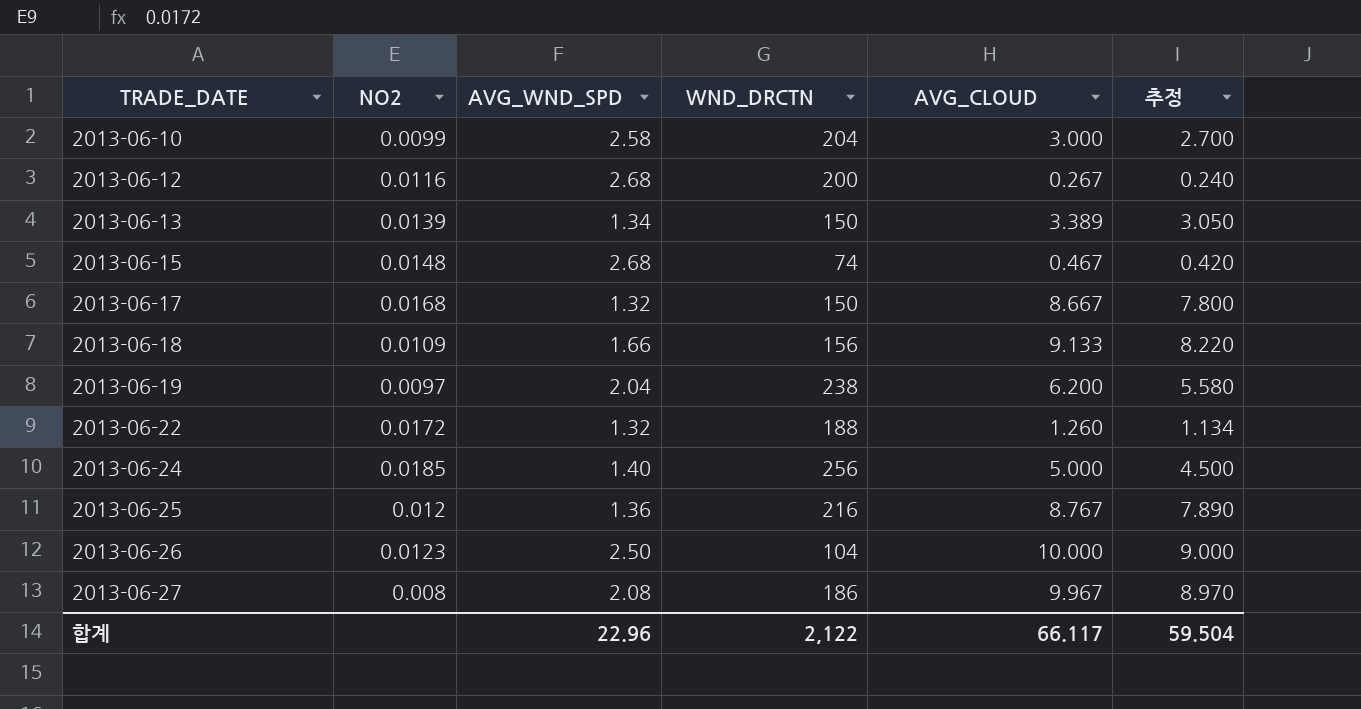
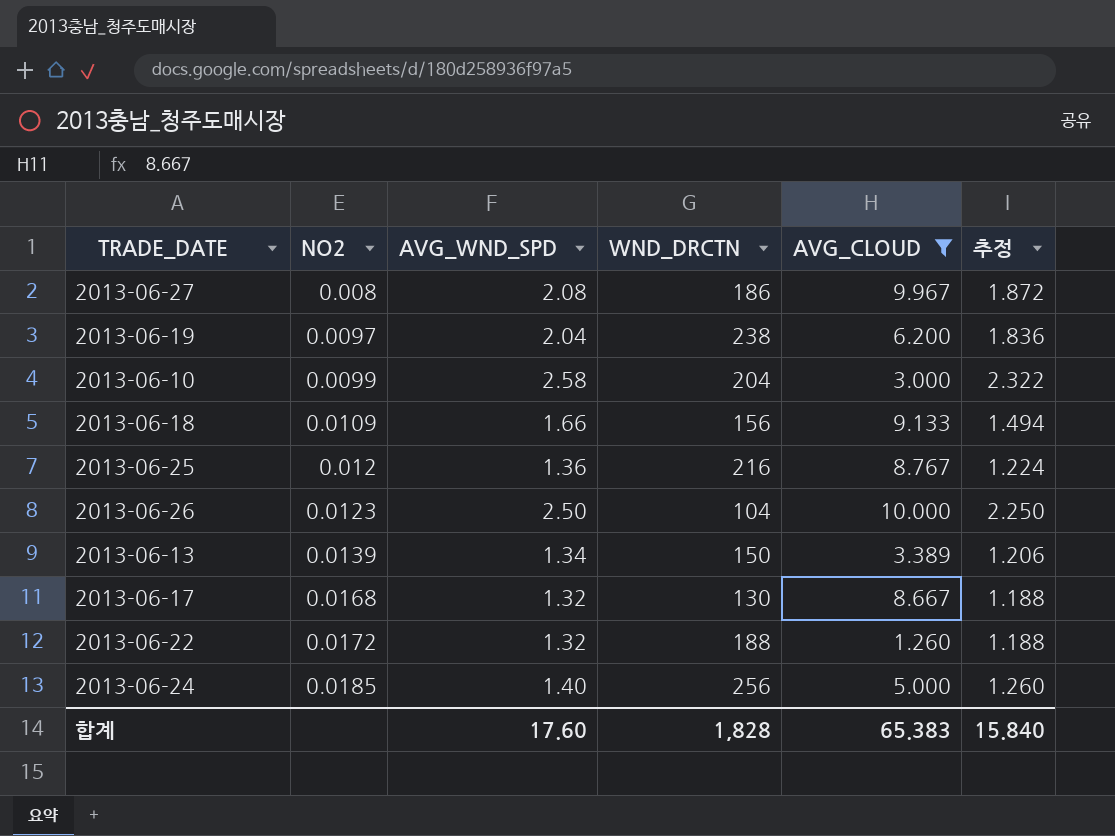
filter: none -> AVG_CLOUD >= 1.260
row order: TRADE_DATE ascending -> NO2 ascending
column 추정 | formula: [AVG_CLOUD] * 0.9 -> [AVG_WND_SPD] * 0.9
2013-06-17 | WND_DRCTN: 150 -> 130
합계 | AVG_WND_SPD: 22.96 -> 17.60
합계 | WND_DRCTN: 2,122 -> 1,828
합계 | AVG_CLOUD: 66.117 -> 65.383
합계 | 추정: 59.504 -> 15.840

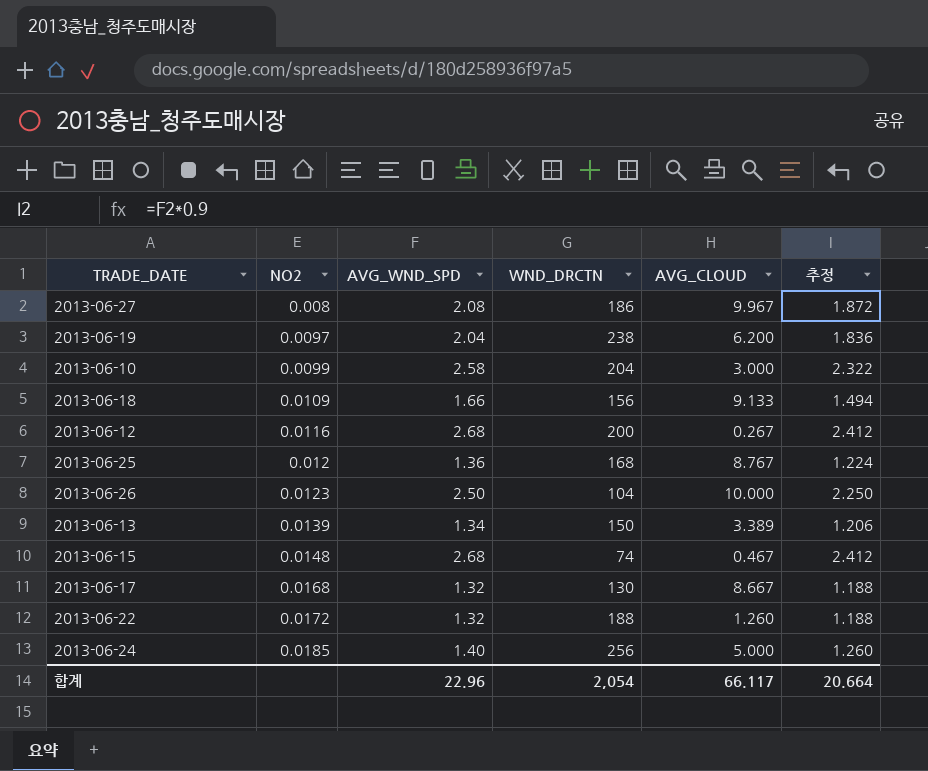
filter: AVG_CLOUD >= 1.260 -> none
2013-06-25 | WND_DRCTN: 216 -> 168
합계 | AVG_WND_SPD: 17.60 -> 22.96
합계 | WND_DRCTN: 1,828 -> 2,054
합계 | AVG_CLOUD: 65.383 -> 66.117
합계 | 추정: 15.840 -> 20.664

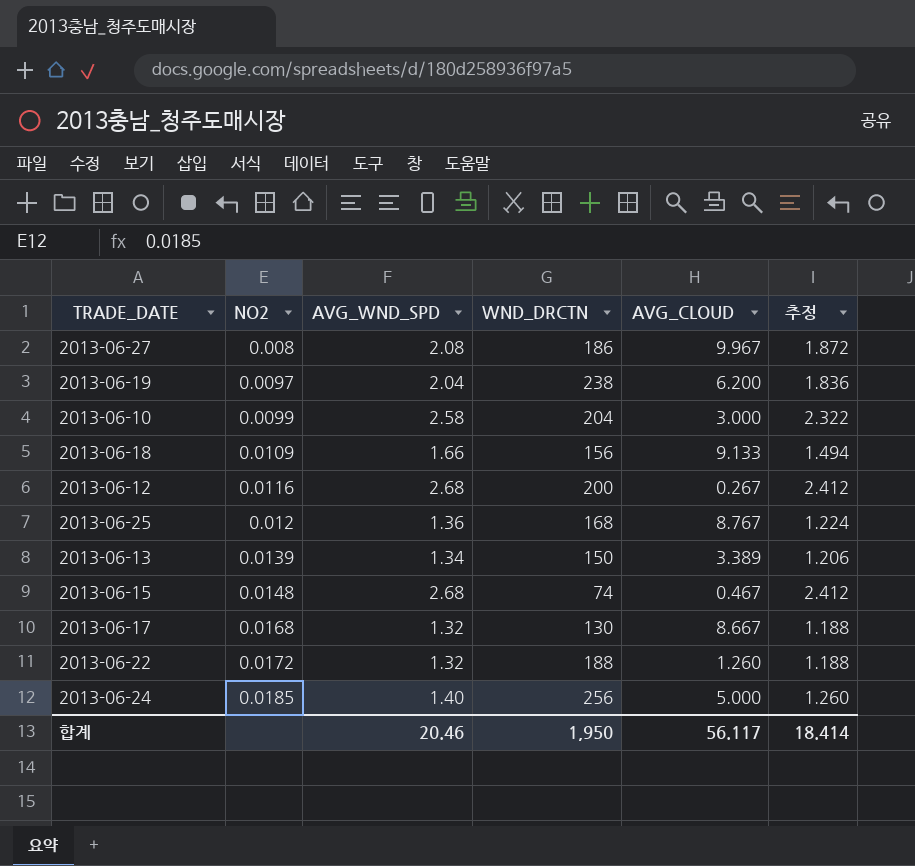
row 2013-06-26: 0.0123 | 2.50 | 104 | 10.000 | 2.250 -> none
합계 | AVG_WND_SPD: 22.96 -> 20.46
합계 | WND_DRCTN: 2,054 -> 1,950
합계 | AVG_CLOUD: 66.117 -> 56.117
합계 | 추정: 20.664 -> 18.414

